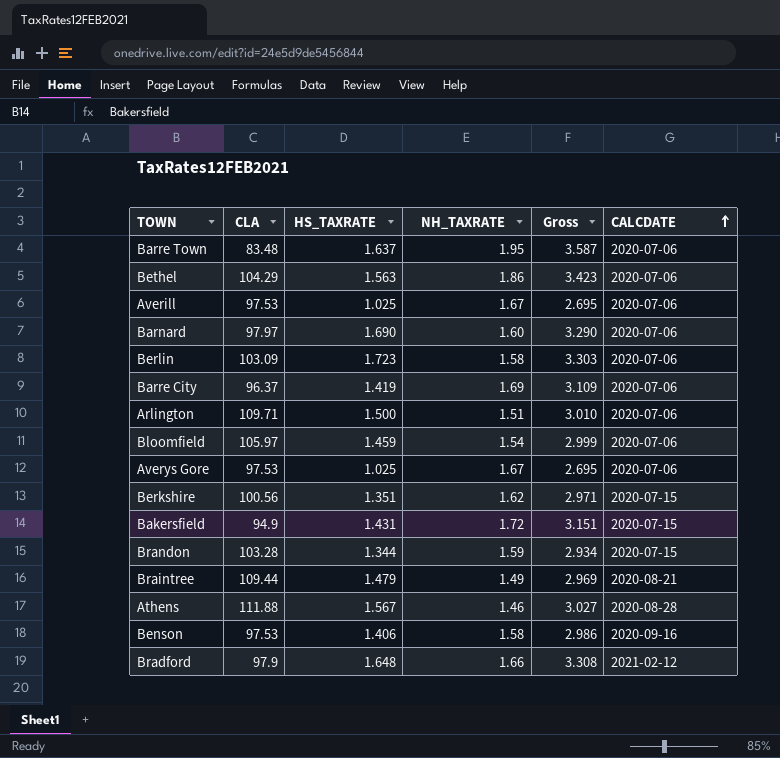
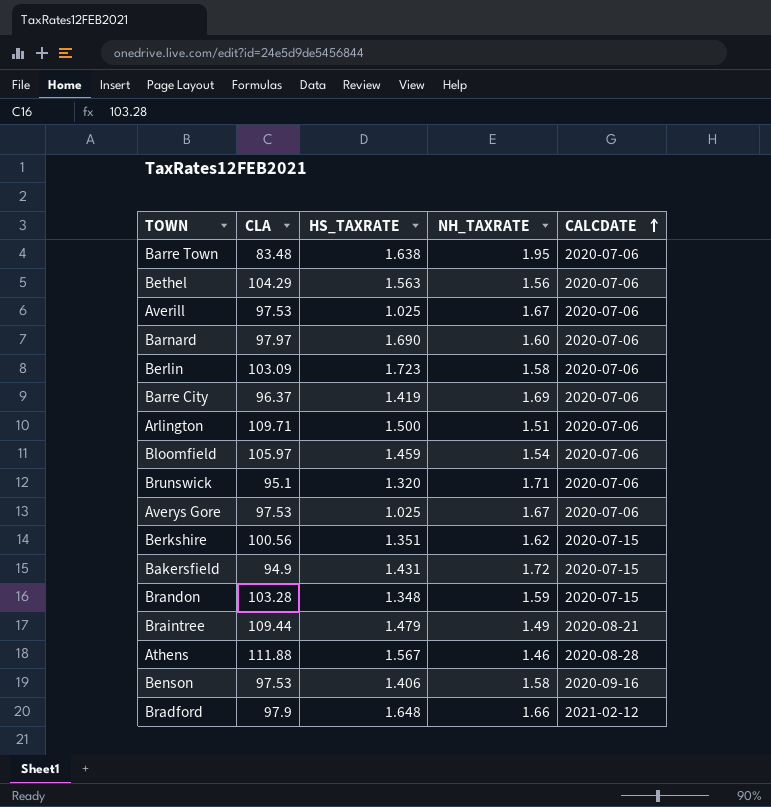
column Gross | formula: [HS_TAXRATE] + [NH_TAXRATE] -> none
Barre Town | HS_TAXRATE: 1.637 -> 1.638
Bethel | NH_TAXRATE: 1.86 -> 1.56
row Brunswick: none -> 95.1 | 1.320 | 1.71 | 2020-07-06
Brandon | HS_TAXRATE: 1.344 -> 1.348

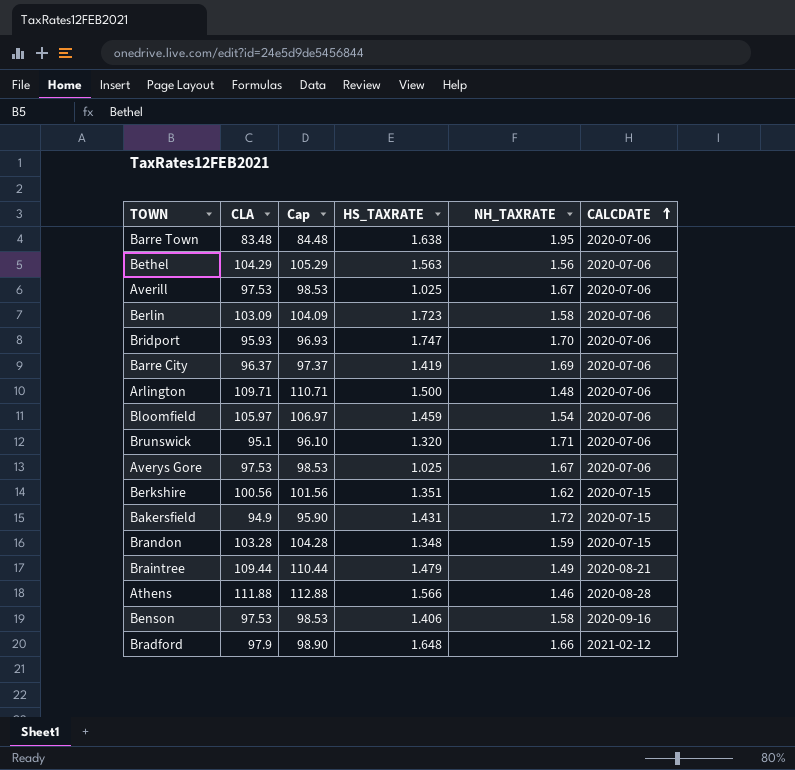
column Cap | formula: none -> [CLA] + 1
row Barnard: 97.97 | 1.690 | 1.60 | 2020-07-06 -> none
row Bridport: none -> 95.93 | 96.93 | 1.747 | 1.70 | 2020-07-06
Arlington | NH_TAXRATE: 1.51 -> 1.48
Athens | HS_TAXRATE: 1.567 -> 1.566

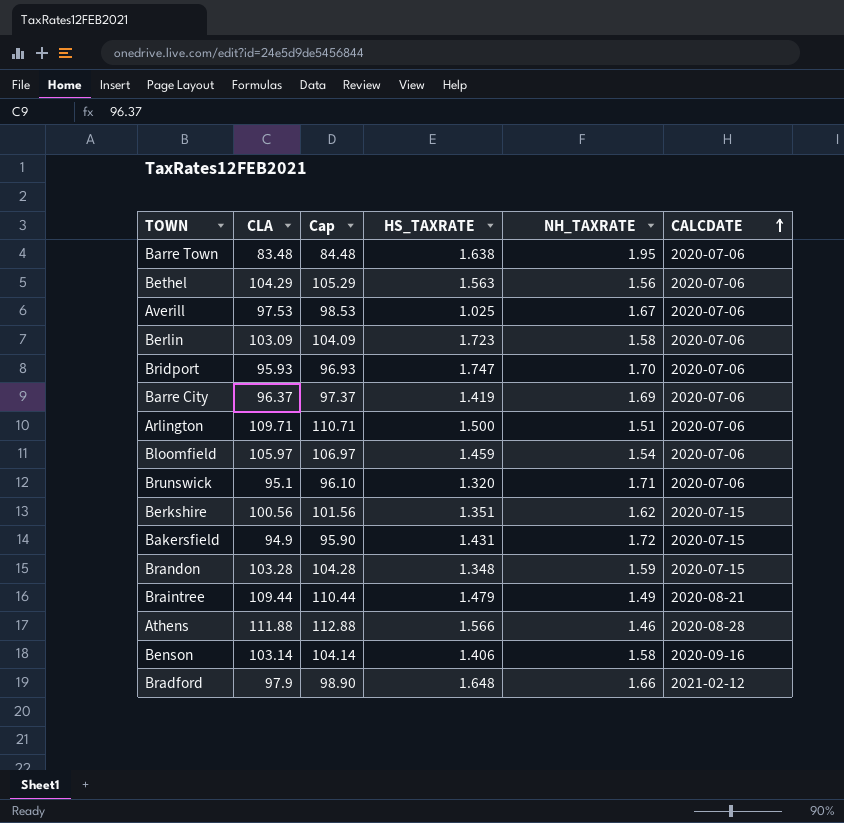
row Averys Gore: 97.53 | 98.53 | 1.025 | 1.67 | 2020-07-06 -> none
Arlington | NH_TAXRATE: 1.48 -> 1.51
Benson | CLA: 97.53 -> 103.14
Benson | Cap: 98.53 -> 104.14

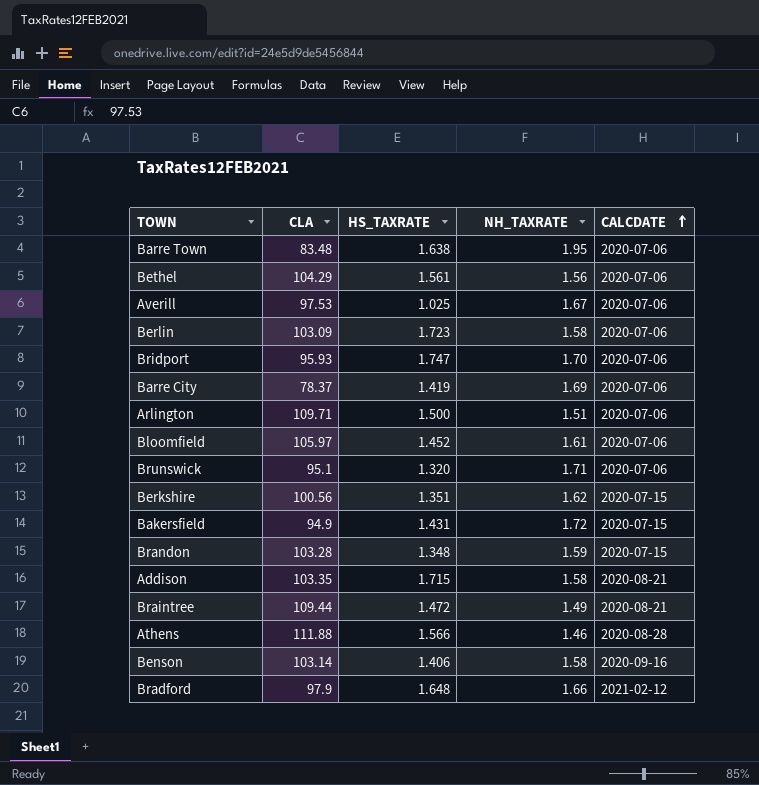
column Cap | formula: [CLA] + 1 -> none
Bethel | HS_TAXRATE: 1.563 -> 1.561
Barre City | CLA: 96.37 -> 78.37
Bloomfield | HS_TAXRATE: 1.459 -> 1.452
Bloomfield | NH_TAXRATE: 1.54 -> 1.61
row Addison: none -> 103.35 | 1.715 | 1.58 | 2020-08-21
Braintree | HS_TAXRATE: 1.479 -> 1.472

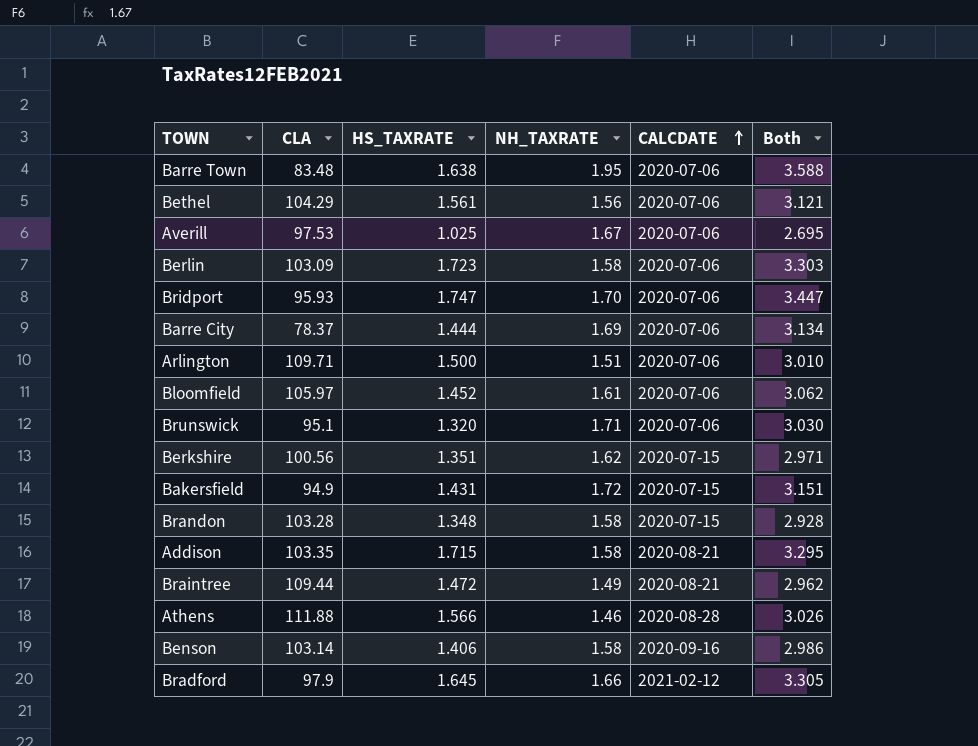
column Both | formula: none -> [HS_TAXRATE] + [NH_TAXRATE]
Barre City | HS_TAXRATE: 1.419 -> 1.444
Brandon | NH_TAXRATE: 1.59 -> 1.58
Bradford | HS_TAXRATE: 1.648 -> 1.645

